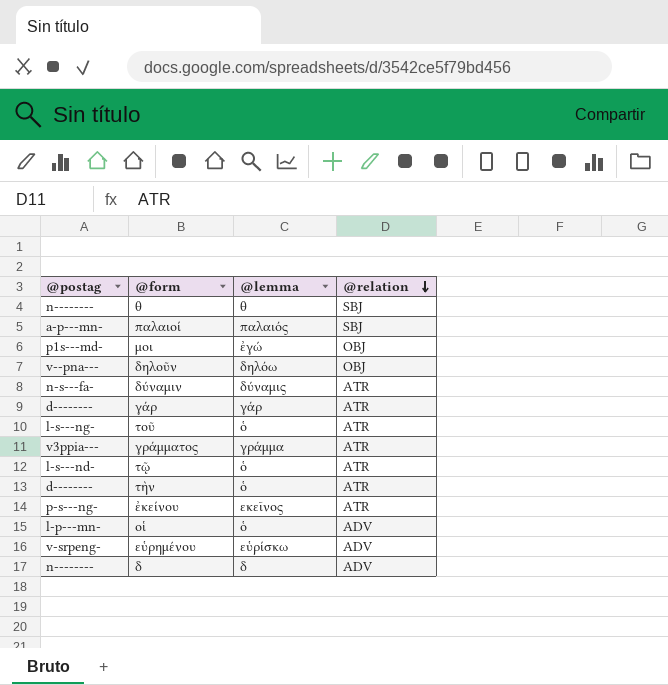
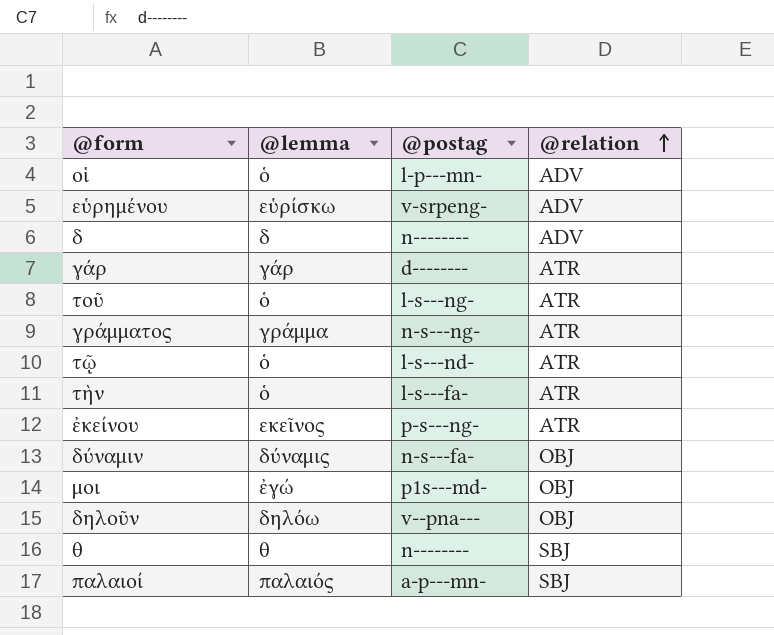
row order: @relation descending -> @relation ascending
column @postag | position: 1 -> 3
γράμματος | @postag: v3ppia--- -> n-s---ng-
τὴν | @postag: d-------- -> l-s---fa-
δύναμιν | @relation: ATR -> OBJ

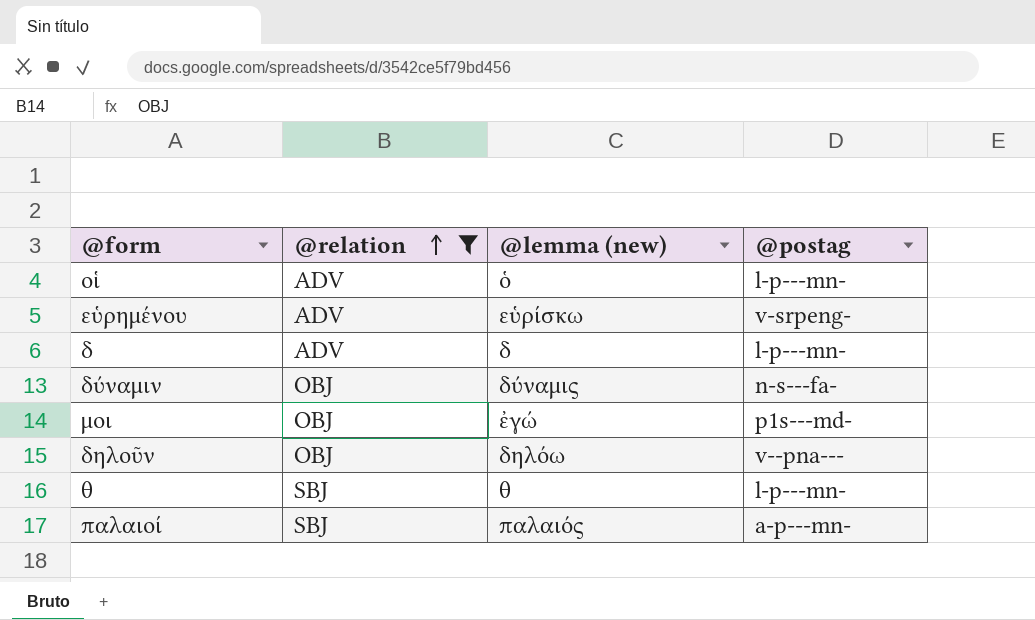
filter: none -> @relation != ATR
column @relation | position: 4 -> 2
column name: @lemma -> @lemma (new)
δ | @postag: n-------- -> l-p---mn-
θ | @postag: n-------- -> l-p---mn-

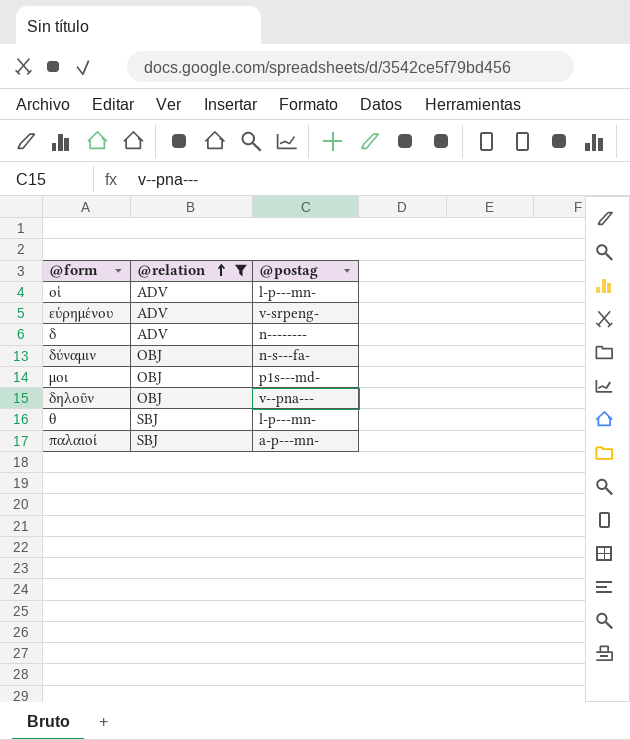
column @lemma (new) | position: 3 -> none
δ | @postag: l-p---mn- -> n--------

